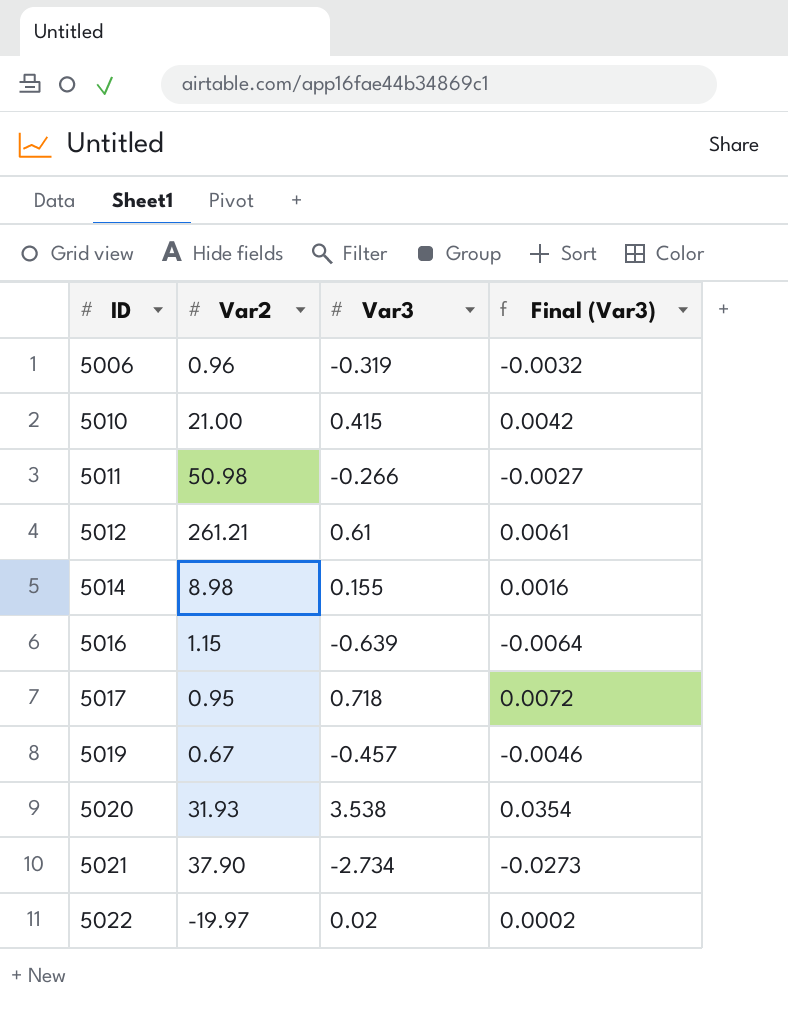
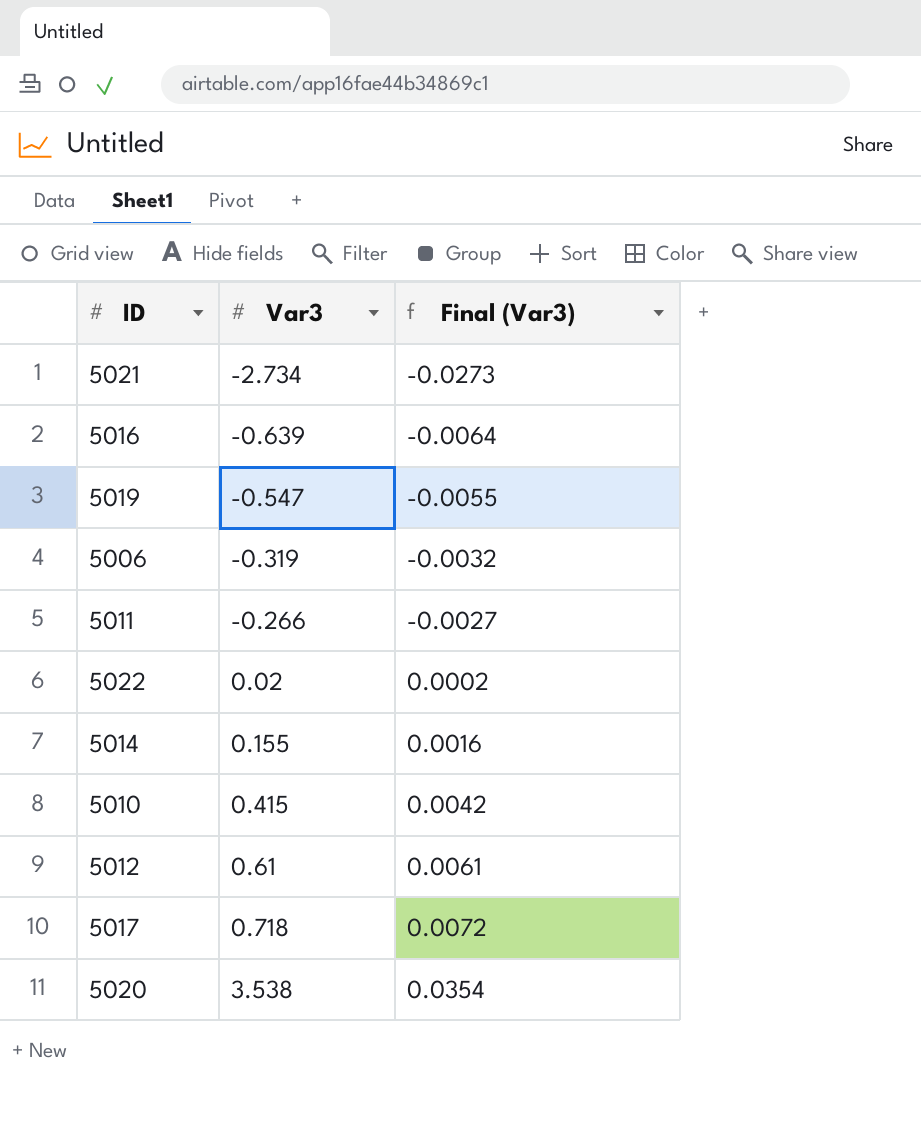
row order: ID ascending -> Var3 ascending
column Var2 | position: 2 -> none
5019 | Var3: -0.457 -> -0.547
5019 | Final (Var3): -0.0046 -> -0.0055

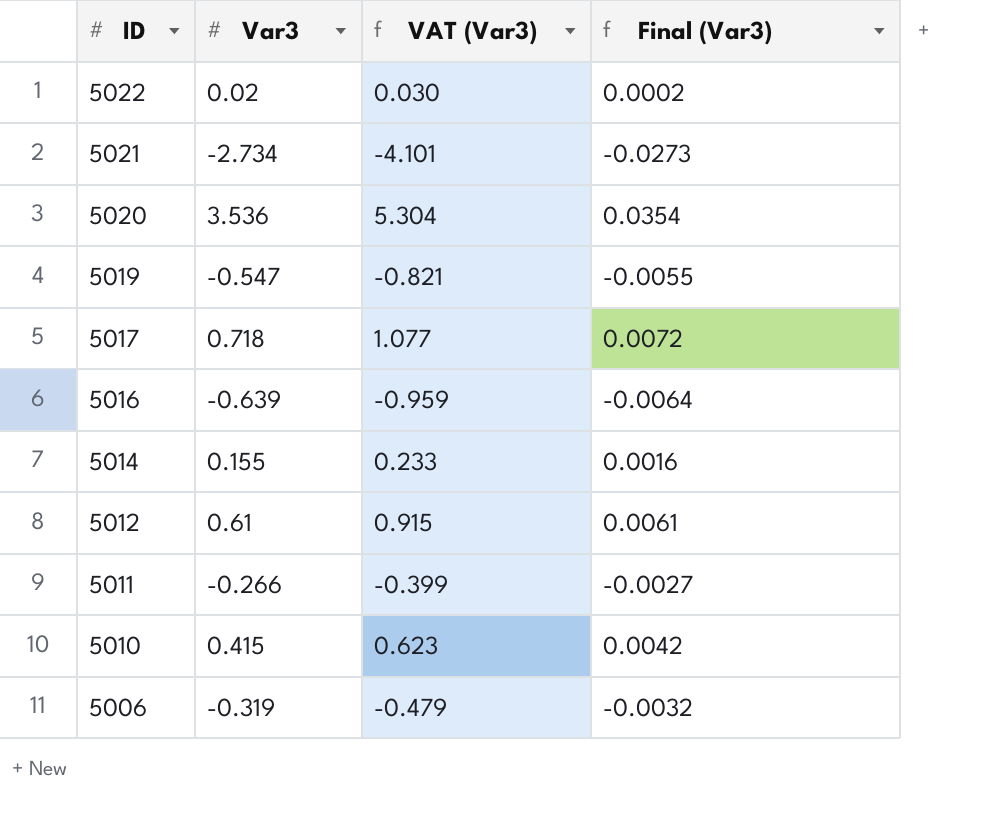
row order: Var3 ascending -> ID descending
column VAT (Var3) | formula: none -> [Var3] * 1.5
5020 | Var3: 3.538 -> 3.536

